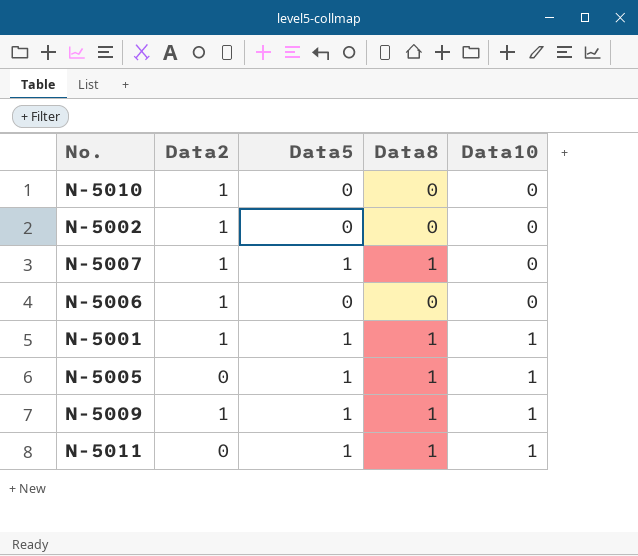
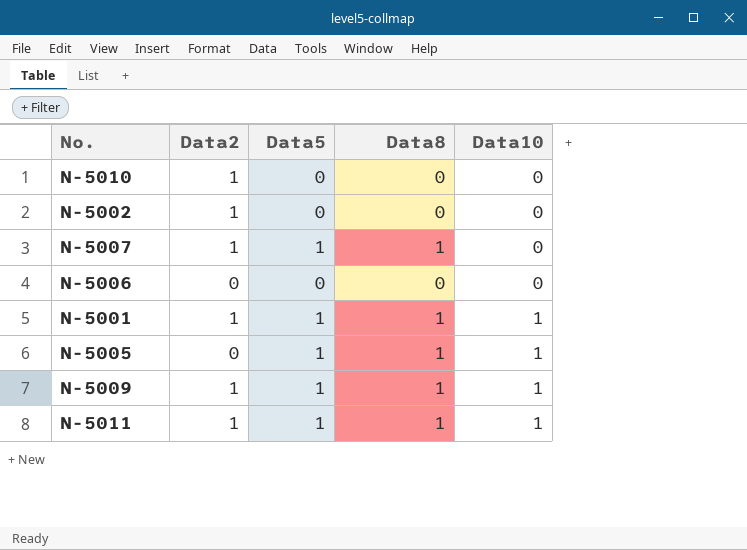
N-5006 | Data2: 1 -> 0
N-5011 | Data2: 0 -> 1

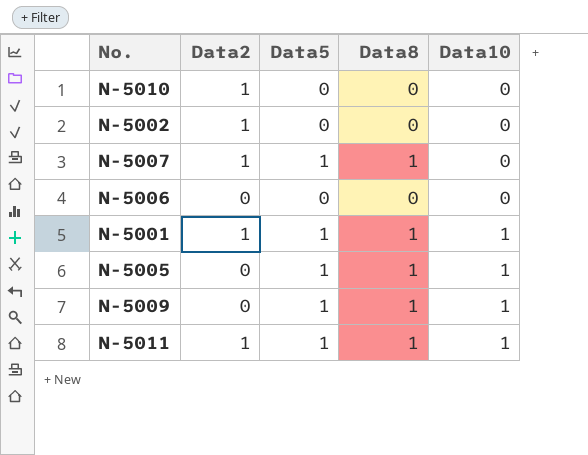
N-5009 | Data2: 1 -> 0

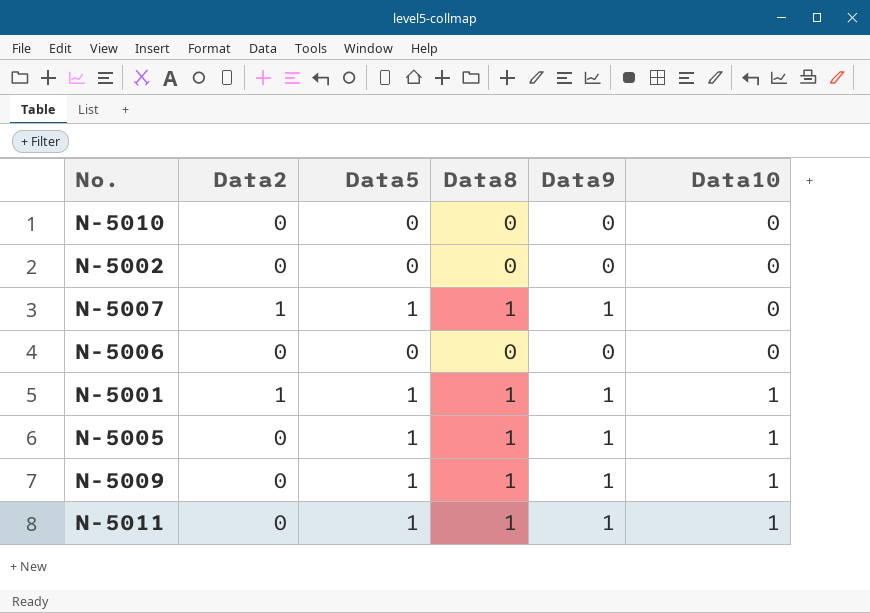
column Data9 | position: none -> 5
N-5010 | Data2: 1 -> 0
N-5002 | Data2: 1 -> 0
N-5011 | Data2: 1 -> 0

